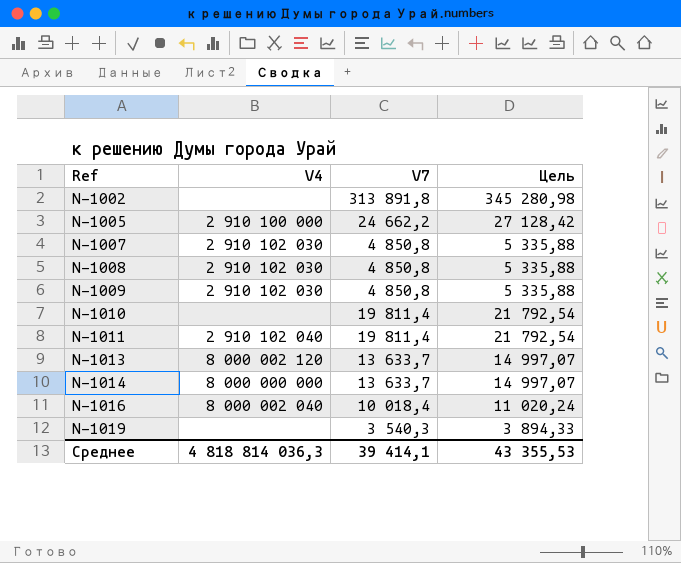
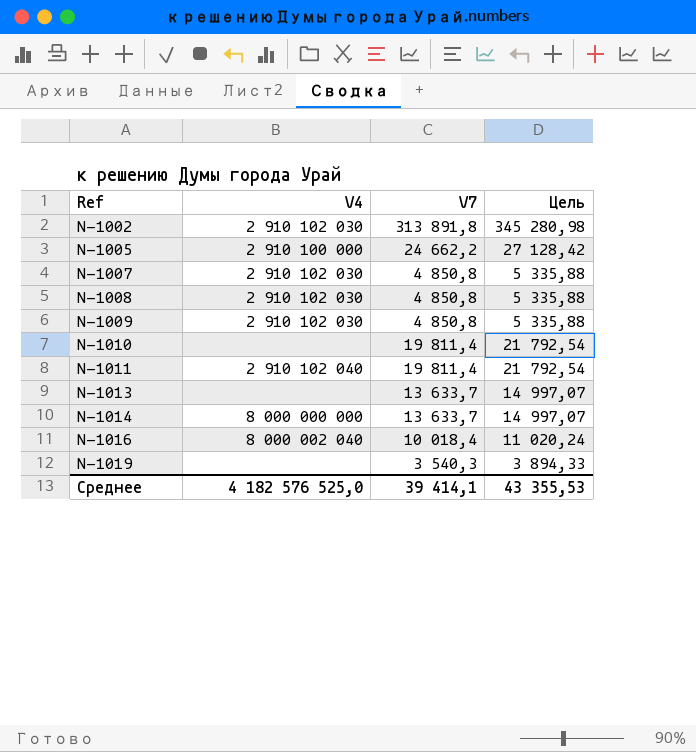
N-1002 | V4: none -> 2 910 102 030
N-1013 | V4: 8 000 002 120 -> none
Среднее | V4: 4 818 814 036,3 -> 4 182 576 525,0

